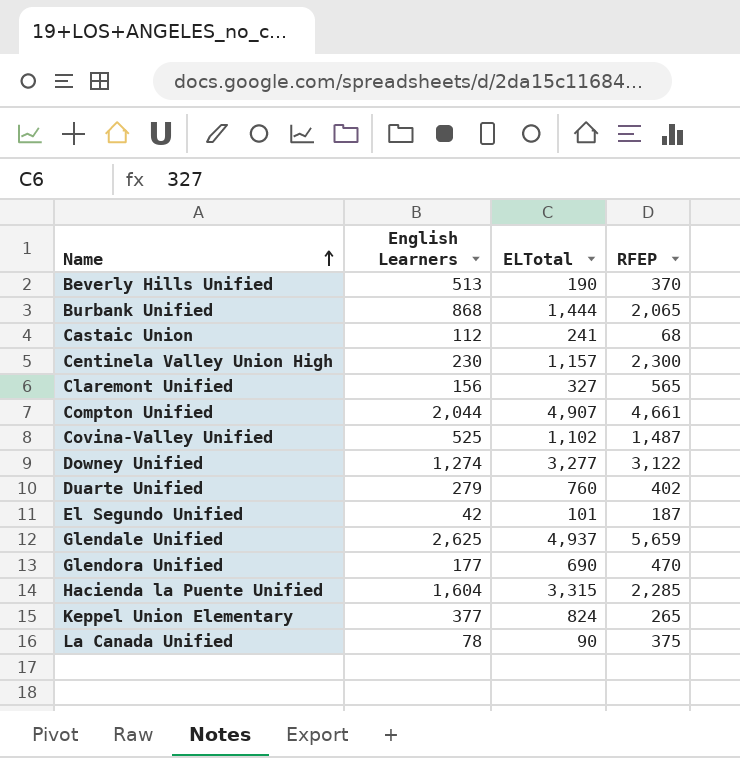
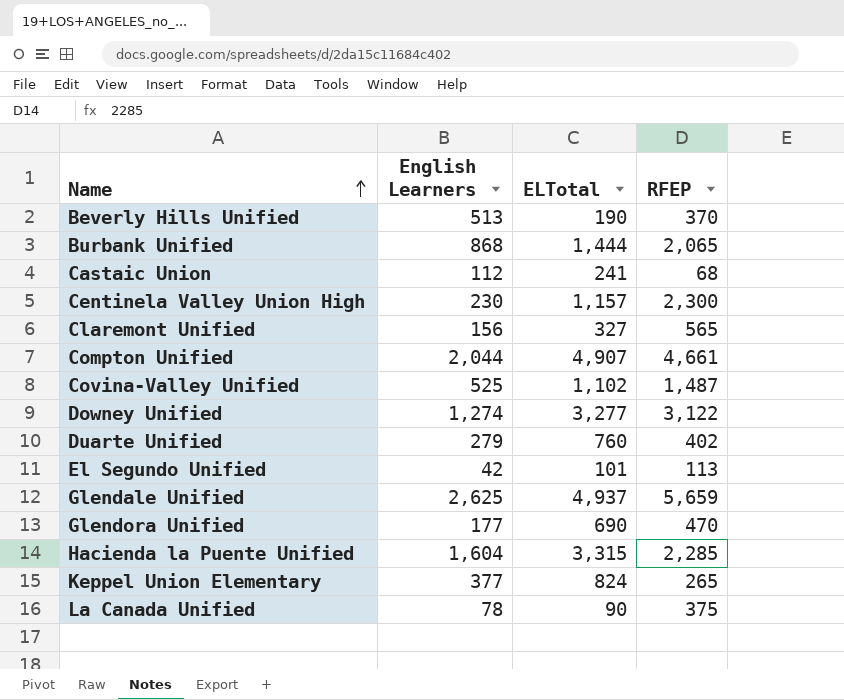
El Segundo Unified | RFEP: 187 -> 113

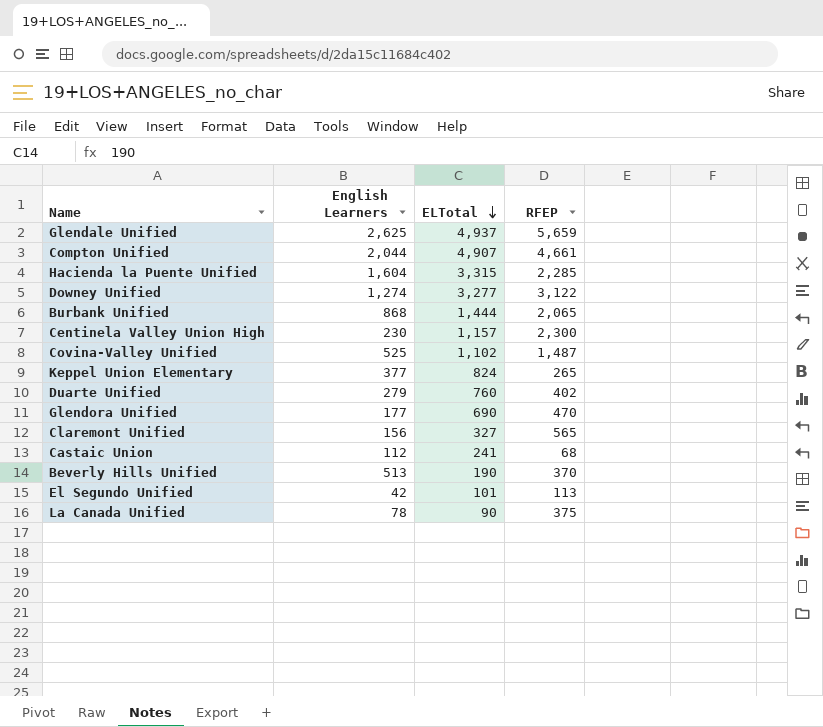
row order: Name ascending -> ELTotal descending

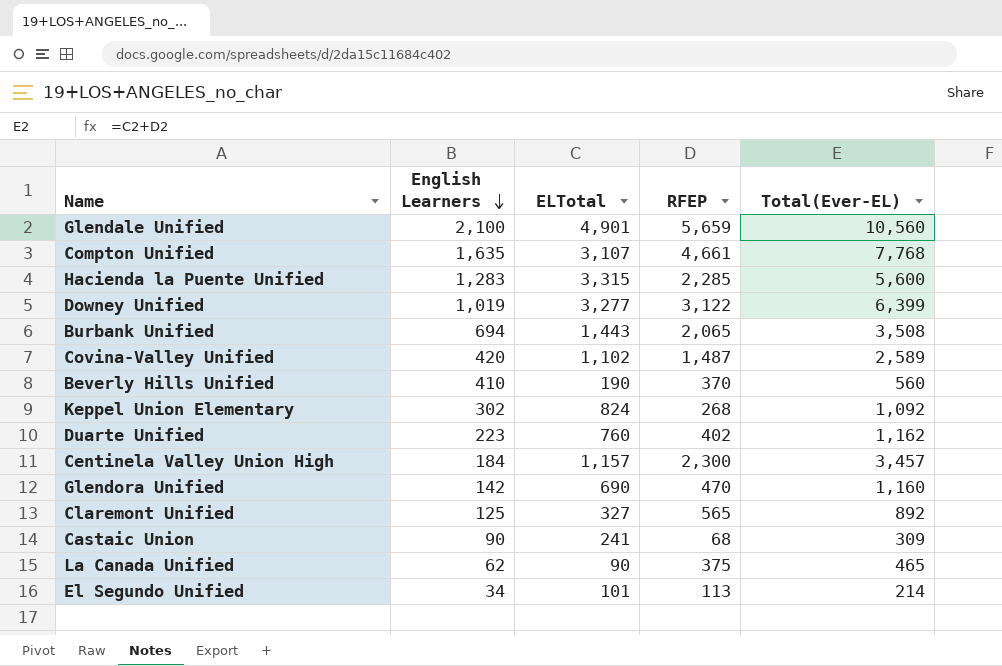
row order: ELTotal descending -> English Learners descending
column Total(Ever-EL) | formula: none -> [ELTotal] + [RFEP]
Glendale Unified | English Learners: 2,625 -> 2,100
Glendale Unified | ELTotal: 4,937 -> 4,901
Compton Unified | English Learners: 2,044 -> 1,635
Compton Unified | ELTotal: 4,907 -> 3,107
Hacienda la Puente Unified | English Learners: 1,604 -> 1,283
Downey Unified | English Learners: 1,274 -> 1,019
Burbank Unified | English Learners: 868 -> 694
Burbank Unified | ELTotal: 1,444 -> 1,443
Covina-Valley Unified | English Learners: 525 -> 420
Beverly Hills Unified | English Learners: 513 -> 410
Keppel Union Elementary | English Learners: 377 -> 302
Keppel Union Elementary | RFEP: 265 -> 268
Duarte Unified | English Learners: 279 -> 223
Centinela Valley Union High | English Learners: 230 -> 184
Glendora Unified | English Learners: 177 -> 142
Claremont Unified | English Learners: 156 -> 125
Castaic Union | English Learners: 112 -> 90
La Canada Unified | English Learners: 78 -> 62
El Segundo Unified | English Learners: 42 -> 34

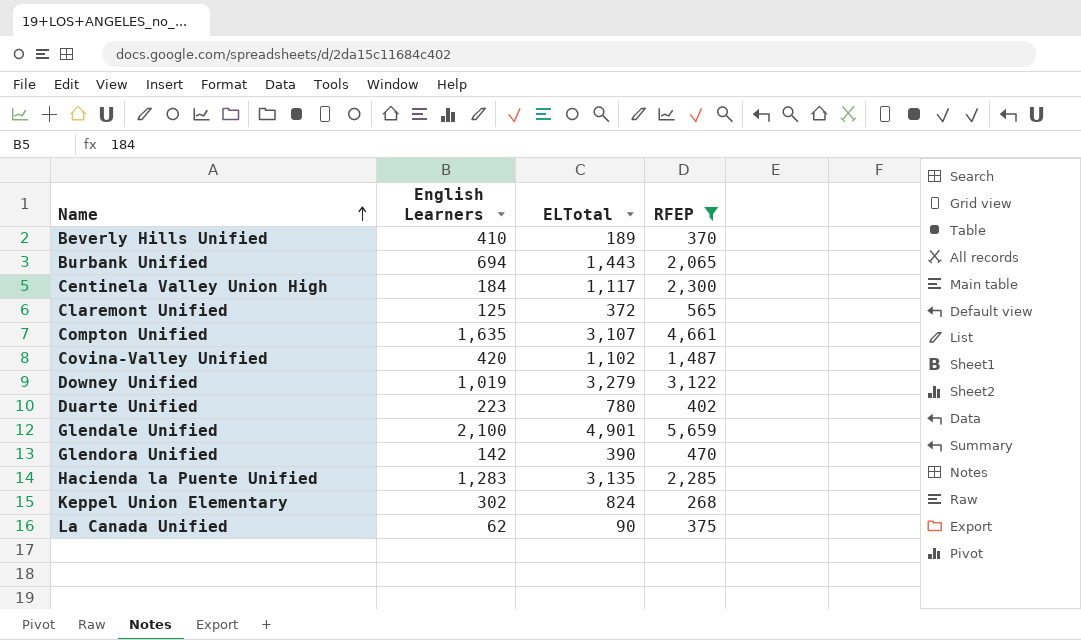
filter: none -> RFEP >= 268
row order: English Learners descending -> Name ascending
column Total(Ever-EL) | formula: [ELTotal] + [RFEP] -> none
Beverly Hills Unified | ELTotal: 190 -> 189
Centinela Valley Union High | ELTotal: 1,157 -> 1,117
Claremont Unified | ELTotal: 327 -> 372
Downey Unified | ELTotal: 3,277 -> 3,279
Duarte Unified | ELTotal: 760 -> 780
Glendora Unified | ELTotal: 690 -> 390
Hacienda la Puente Unified | ELTotal: 3,315 -> 3,135

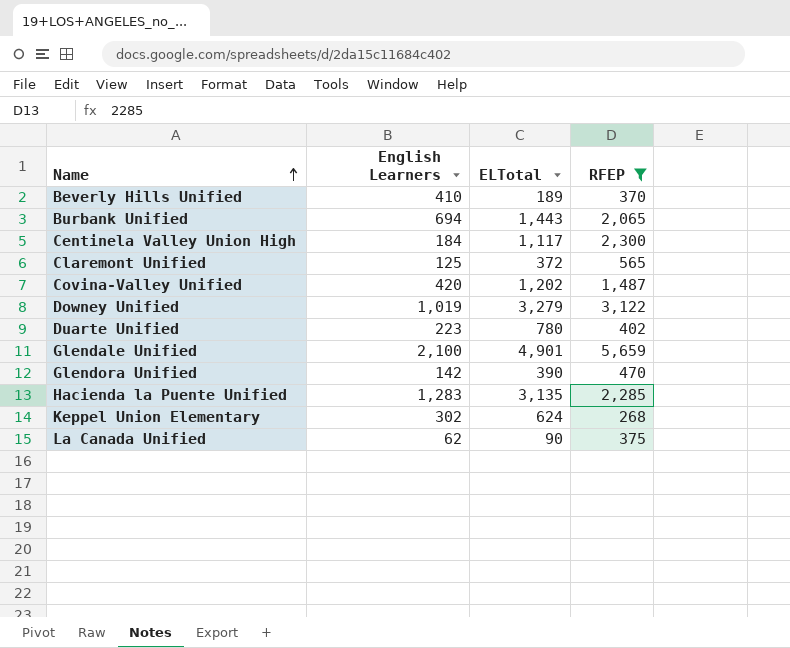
row Compton Unified: 1,635 | 3,107 | 4,661 -> none
Covina-Valley Unified | ELTotal: 1,102 -> 1,202
Keppel Union Elementary | ELTotal: 824 -> 624

